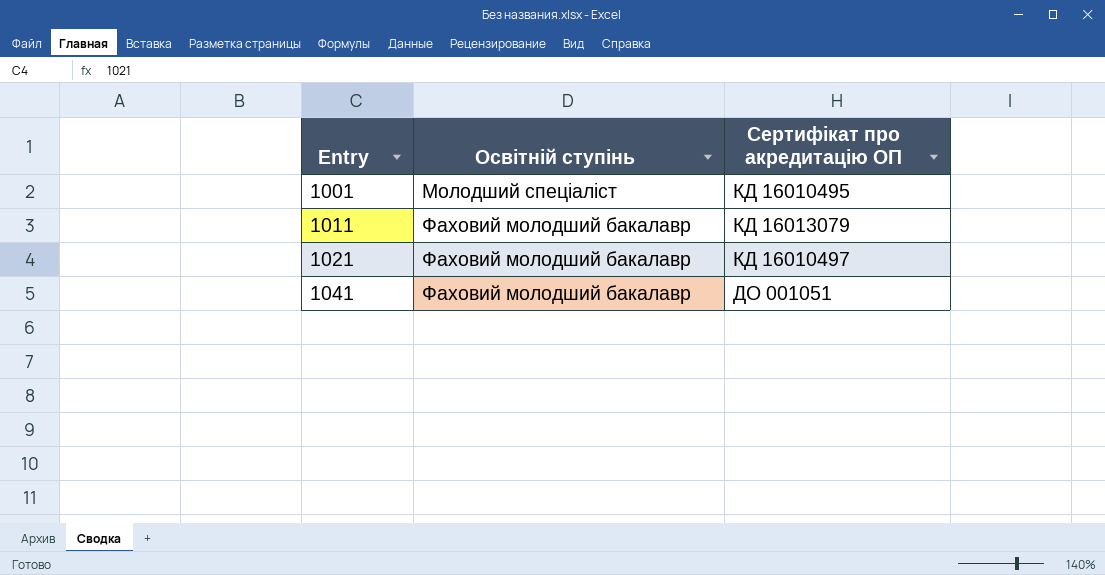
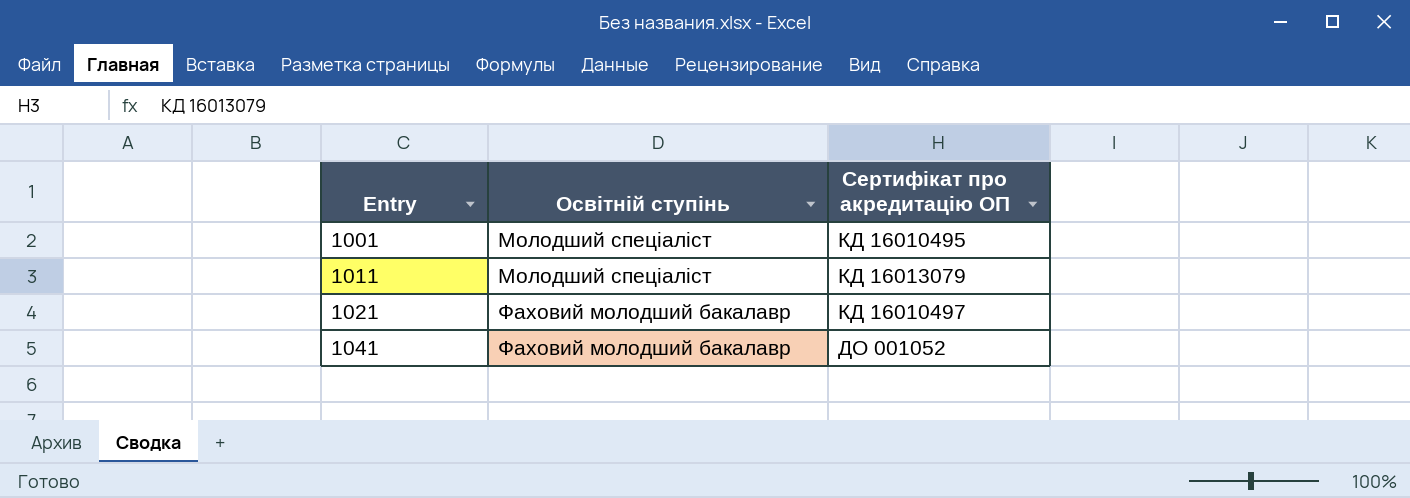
1011 | Освітній ступінь: Фаховий молодший бакалавр -> Молодший спеціаліст
1041 | Сертифікат про акредитацію ОП: ДО 001051 -> ДО 001052

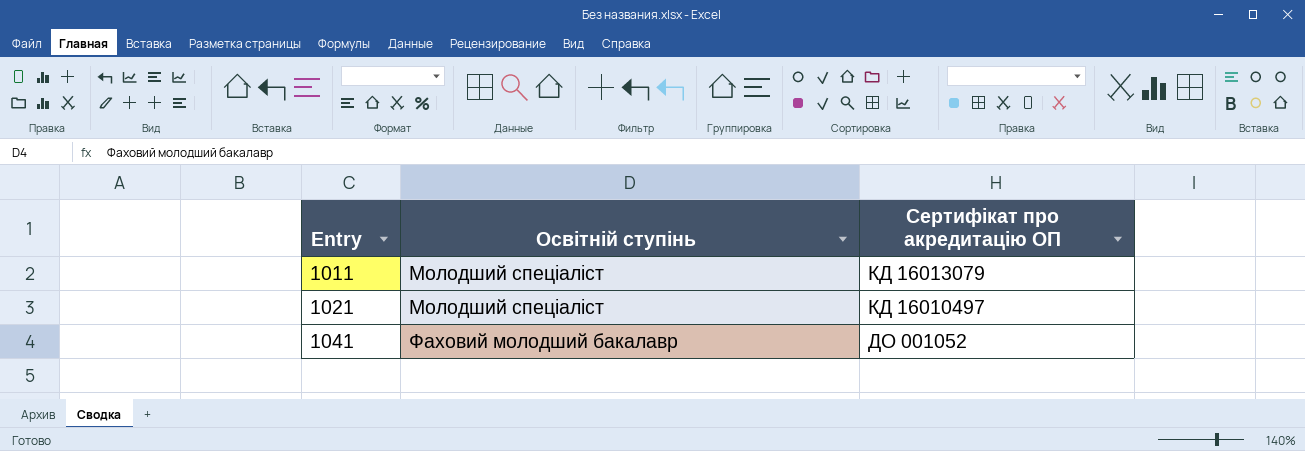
row 1001: Молодший спеціаліст | КД 16010495 -> none
1021 | Освітній ступінь: Фаховий молодший бакалавр -> Молодший спеціаліст

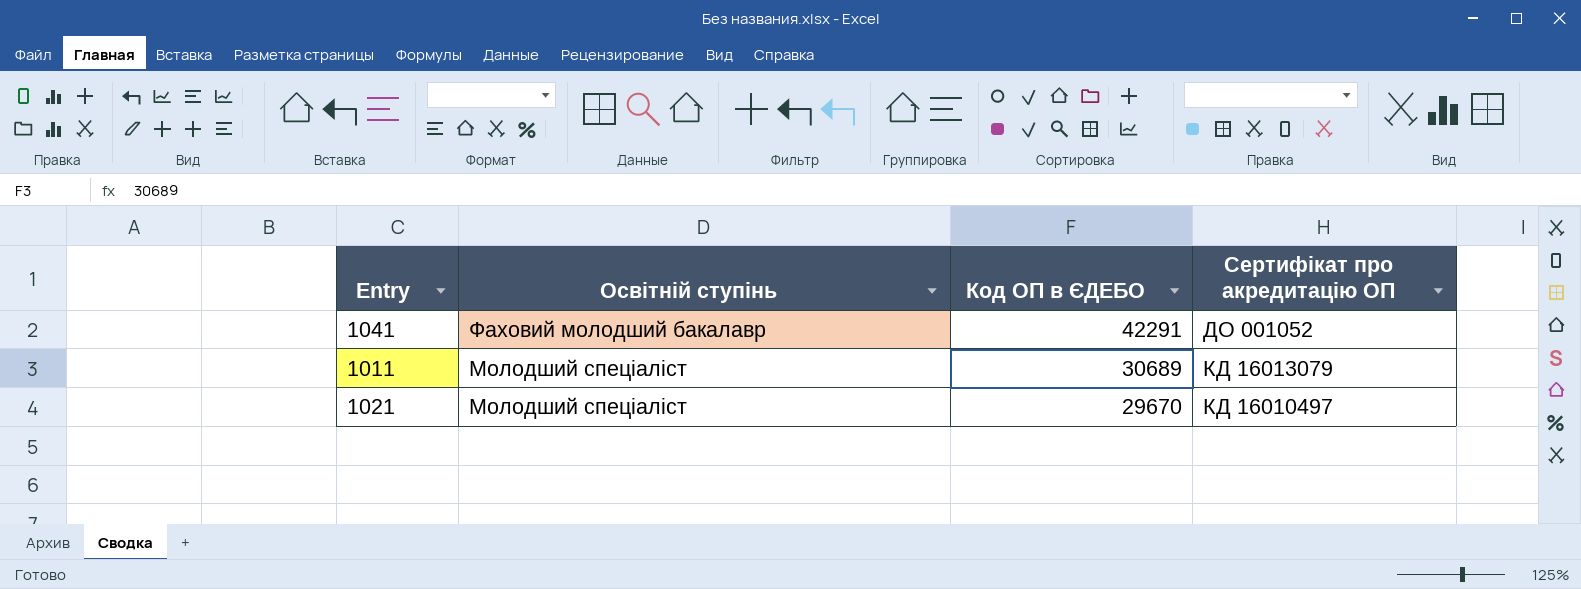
row order: Entry ascending -> Освітній ступінь descending
column Код ОП в ЄДЕБО | position: none -> 3

